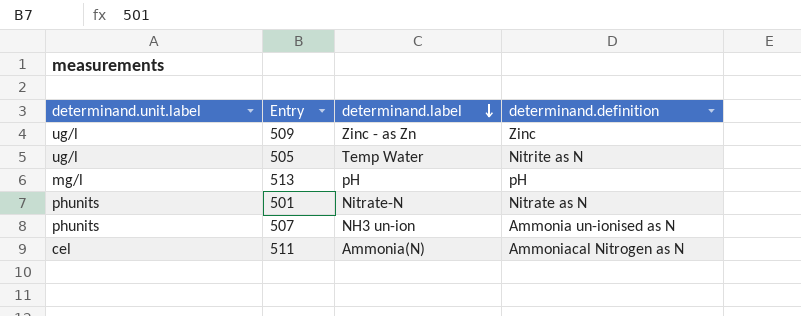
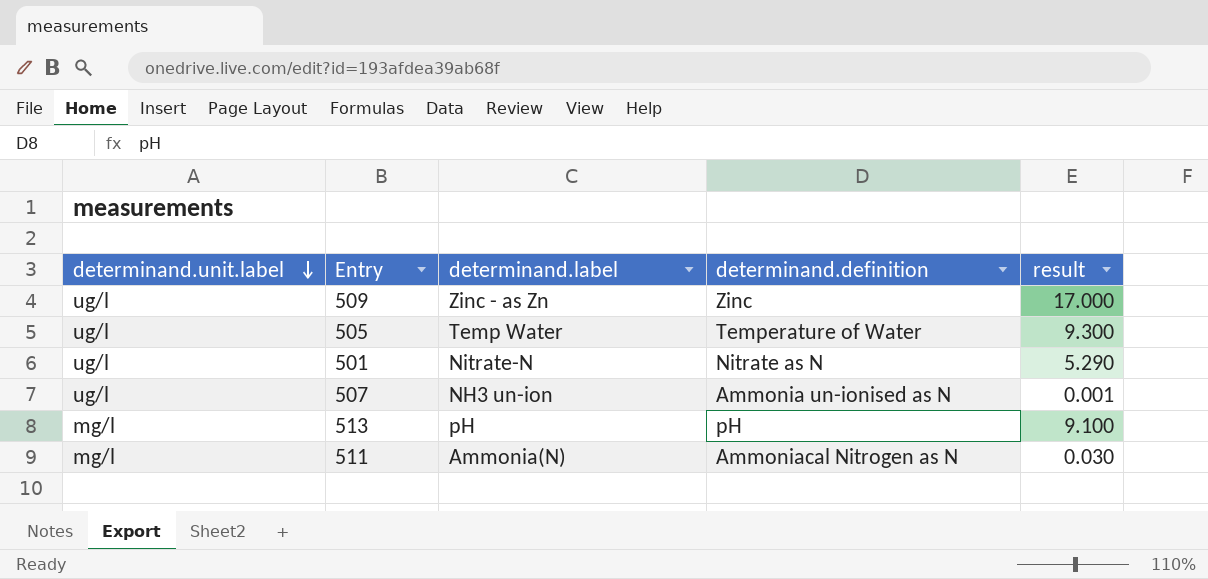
row order: determinand.label descending -> determinand.unit.label descending
column result | position: none -> 5
505 | determinand.definition: Nitrite as N -> Temperature of Water
501 | determinand.unit.label: phunits -> ug/l
507 | determinand.unit.label: phunits -> ug/l
511 | determinand.unit.label: cel -> mg/l

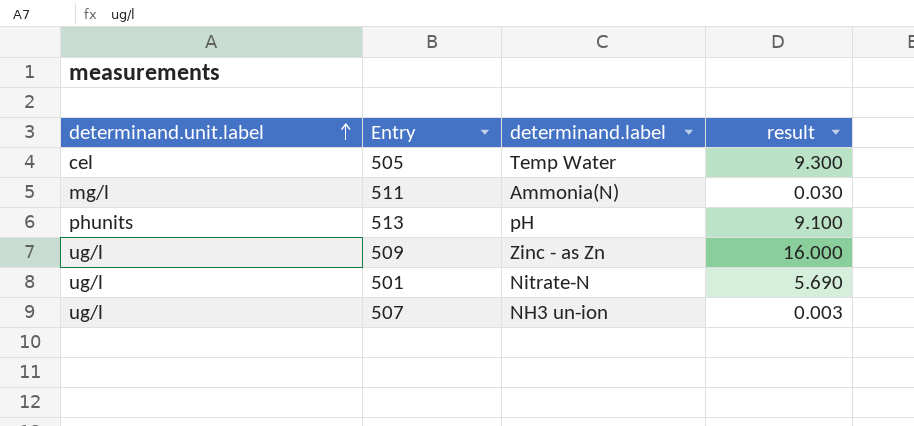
row order: determinand.unit.label descending -> determinand.unit.label ascending
column determinand.definition | position: 4 -> none
505 | determinand.unit.label: ug/l -> cel
513 | determinand.unit.label: mg/l -> phunits
509 | result: 17.000 -> 16.000
501 | result: 5.290 -> 5.690
507 | result: 0.001 -> 0.003

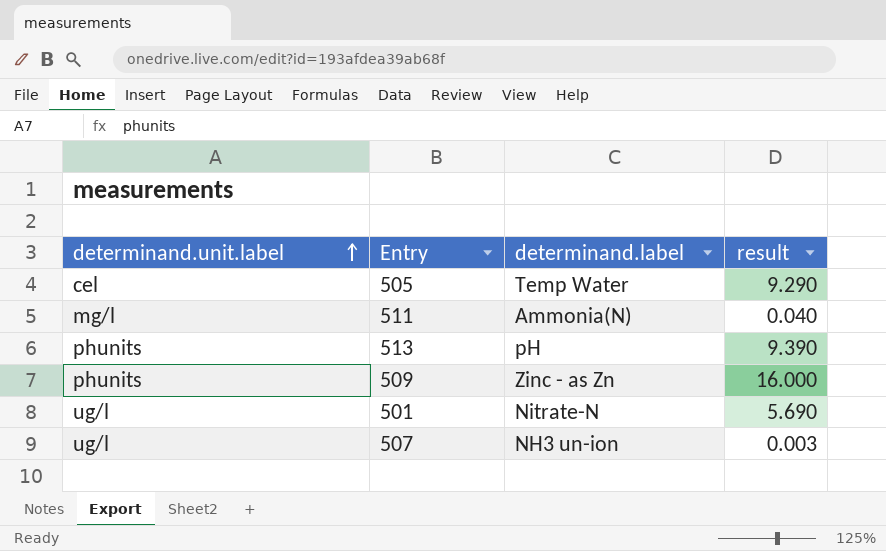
505 | result: 9.300 -> 9.290
511 | result: 0.030 -> 0.040
513 | result: 9.100 -> 9.390
509 | determinand.unit.label: ug/l -> phunits

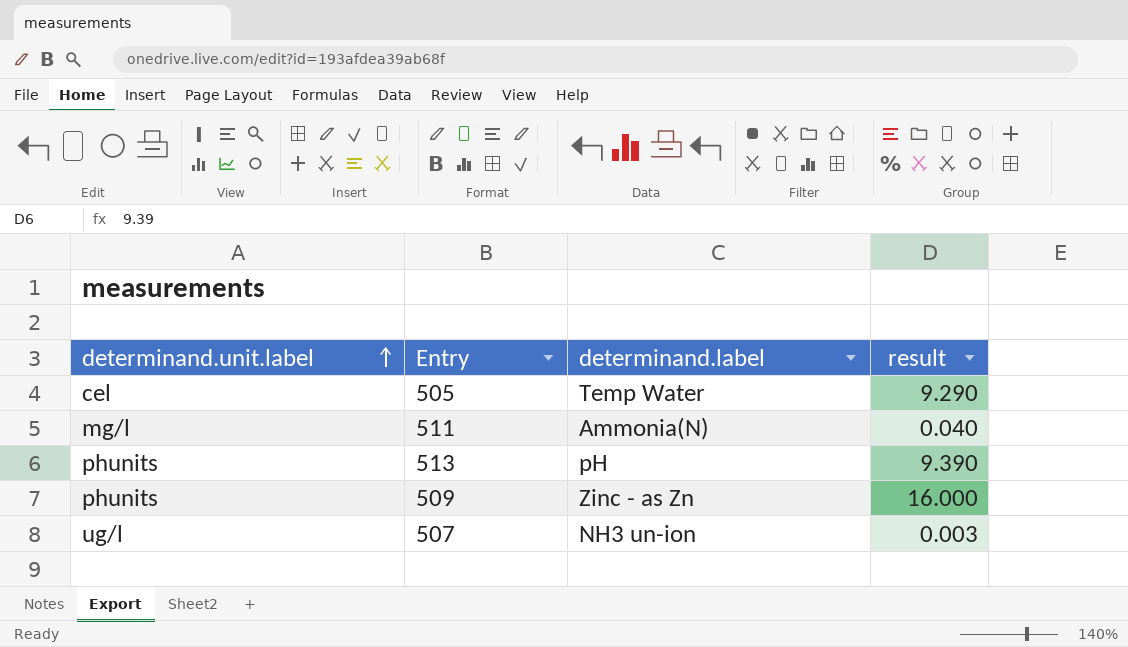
row 501: ug/l | Nitrate-N | 5.690 -> none

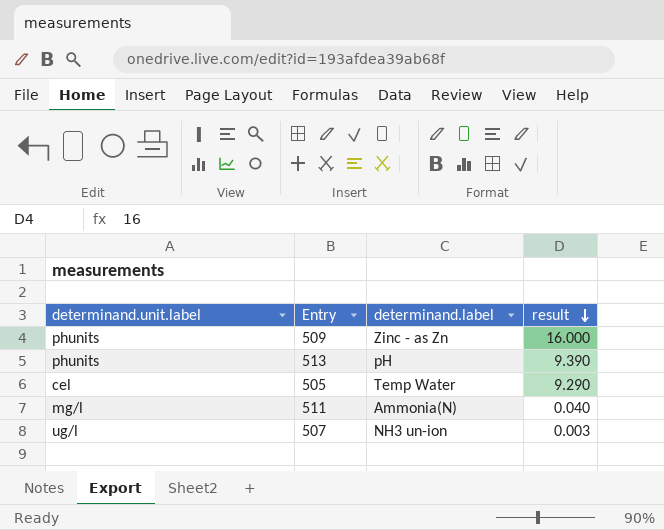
row order: determinand.unit.label ascending -> result descending

